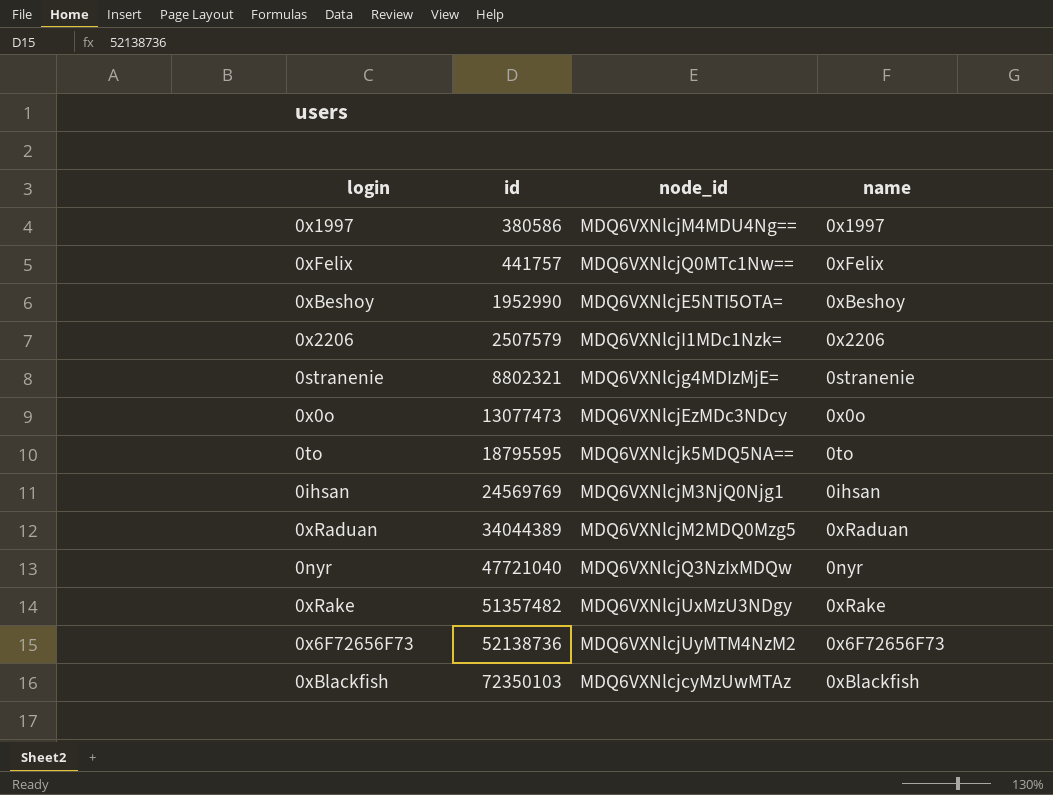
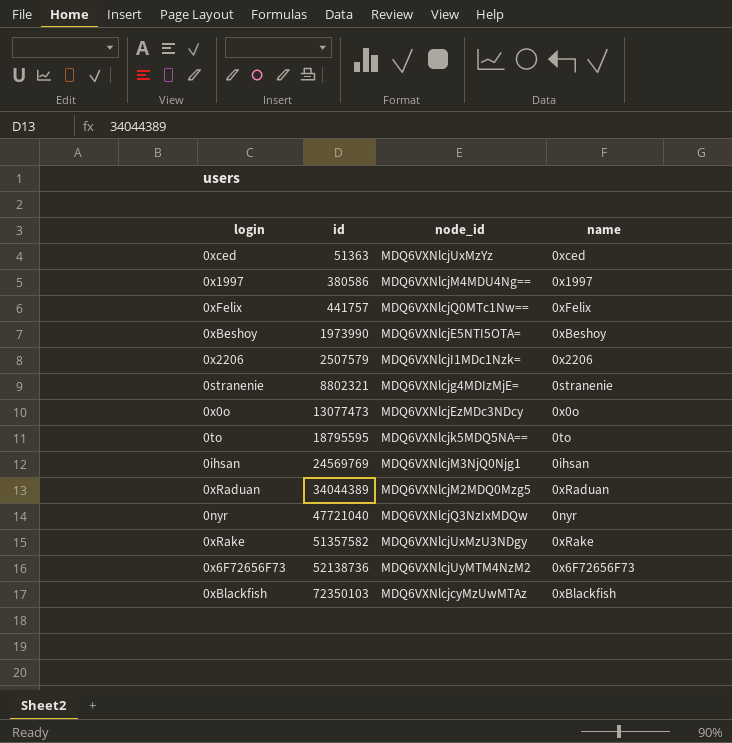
row 0xced: none -> 51363 | MDQ6VXNlcjUxMzYz | 0xced
0xBeshoy | id: 1952990 -> 1973990
0xRake | id: 51357482 -> 51357582

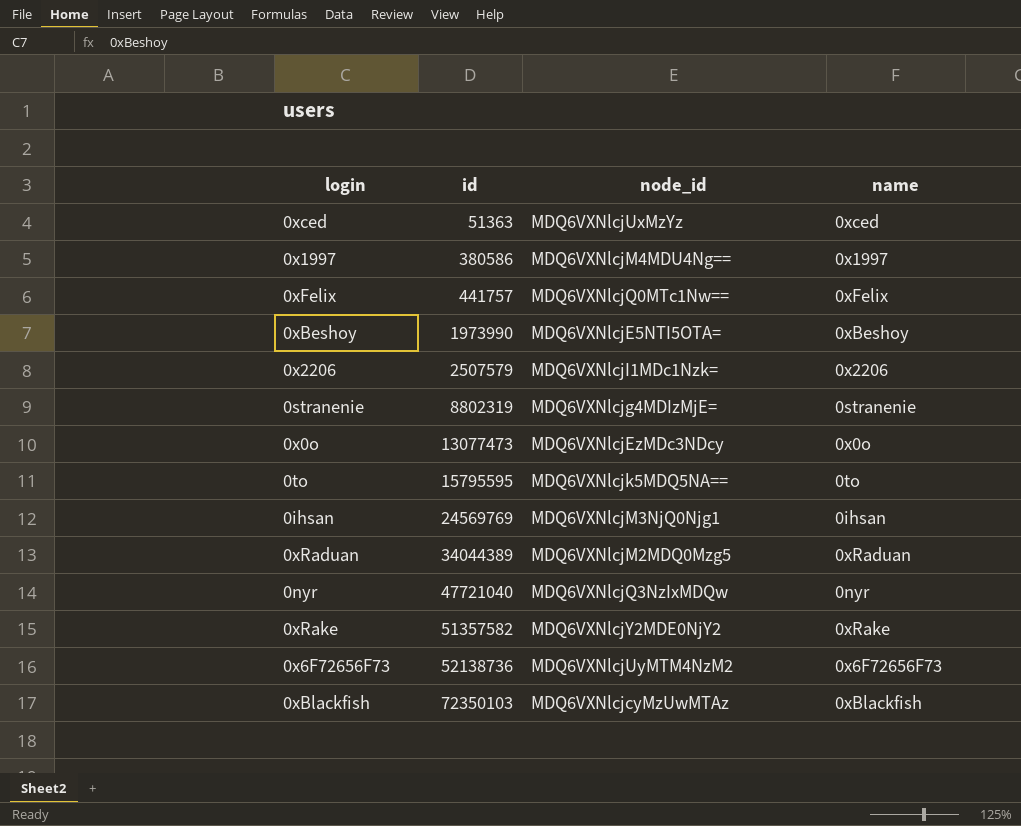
0stranenie | id: 8802321 -> 8802319
0to | id: 18795595 -> 15795595
0xRake | node_id: MDQ6VXNlcjUxMzU3NDgy -> MDQ6VXNlcjY2MDE0NjY2

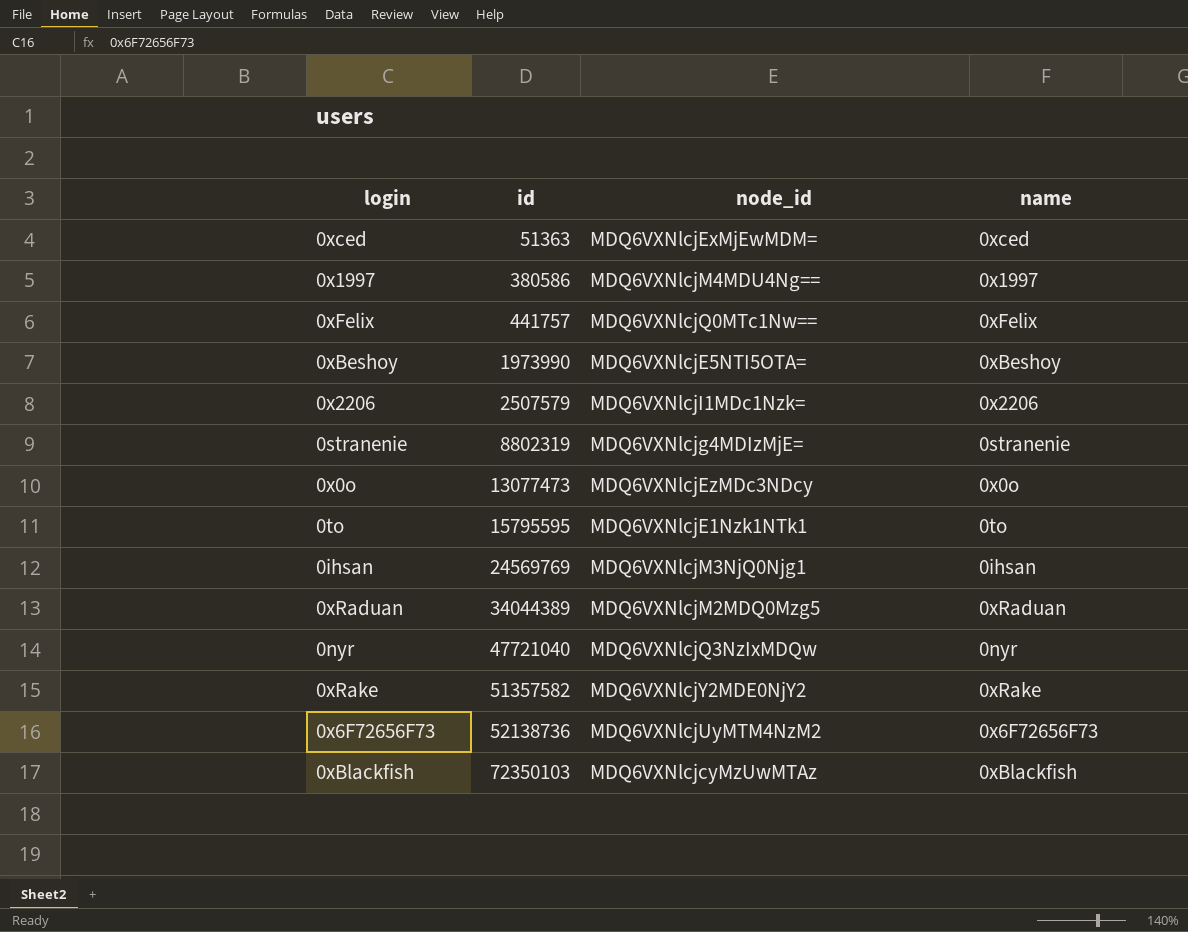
0xced | node_id: MDQ6VXNlcjUxMzYz -> MDQ6VXNlcjExMjEwMDM=
0to | node_id: MDQ6VXNlcjk5MDQ5NA== -> MDQ6VXNlcjE1Nzk1NTk1

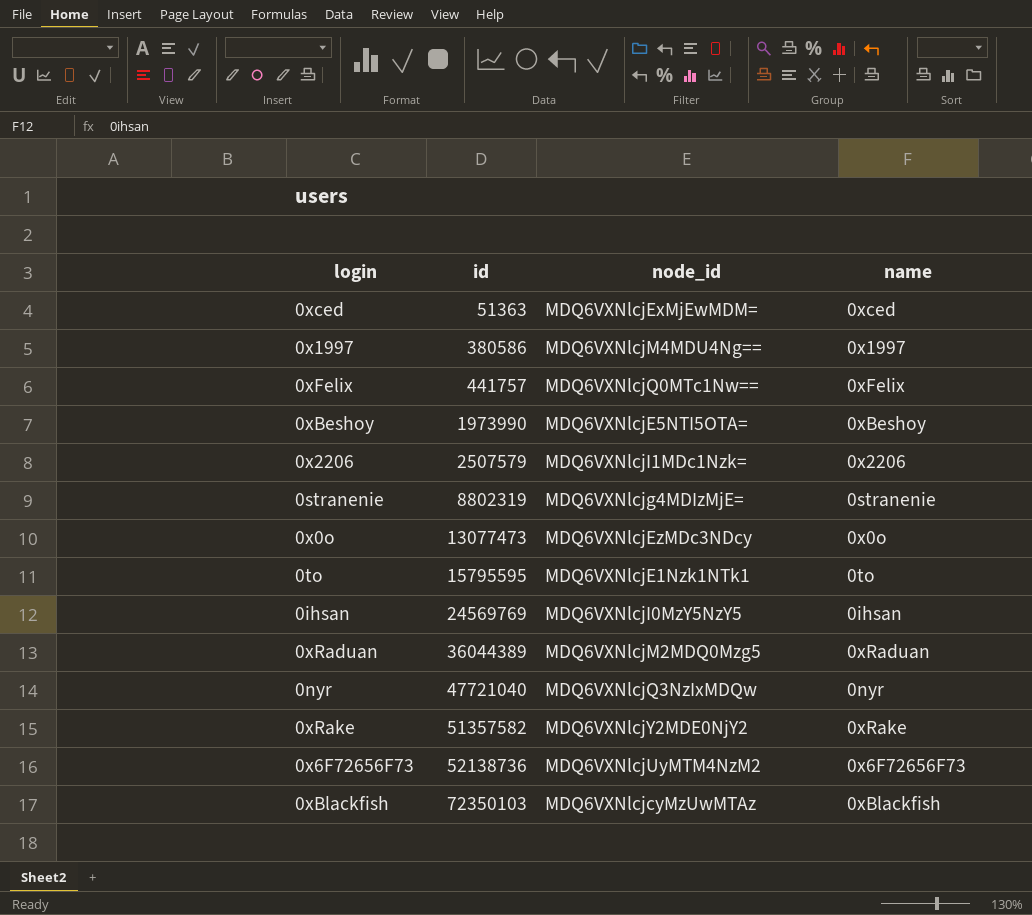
0ihsan | node_id: MDQ6VXNlcjM3NjQ0Njg1 -> MDQ6VXNlcjI0MzY5NzY5
0xRaduan | id: 34044389 -> 36044389

